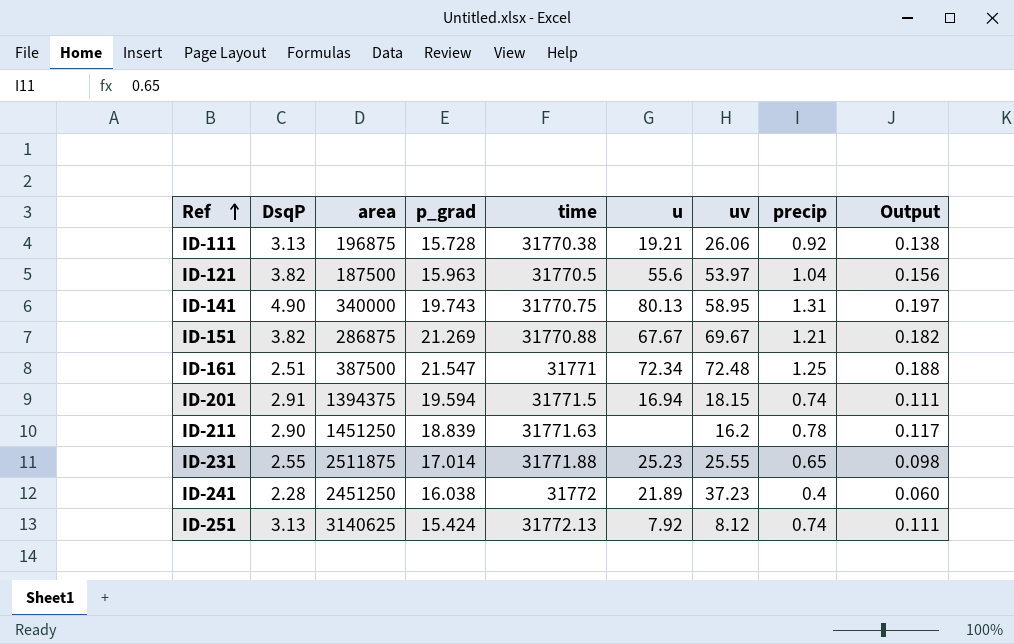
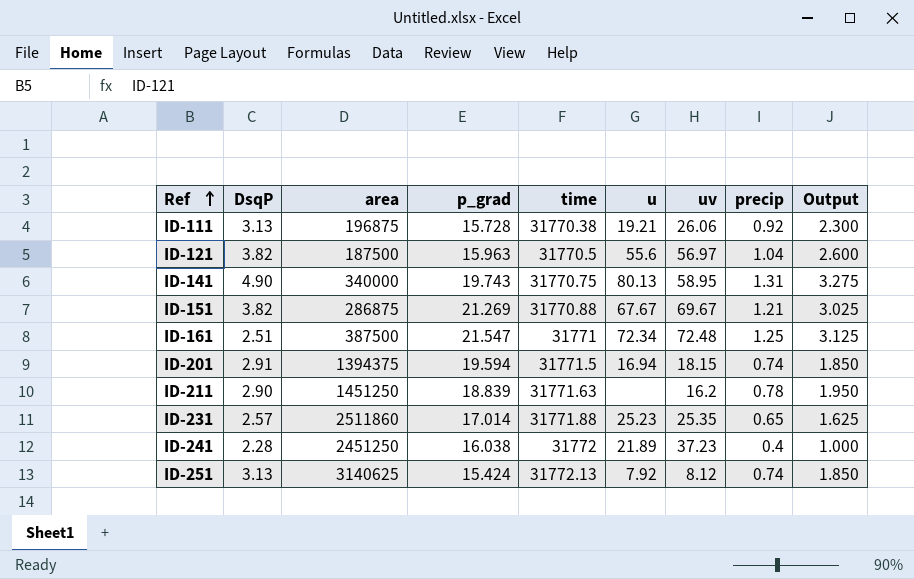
column Output | formula: [precip] * 0.15 -> [precip] * 2.5
ID-121 | uv: 53.97 -> 56.97
ID-231 | DsqP: 2.55 -> 2.57
ID-231 | area: 2511875 -> 2511860
ID-231 | uv: 25.55 -> 25.35

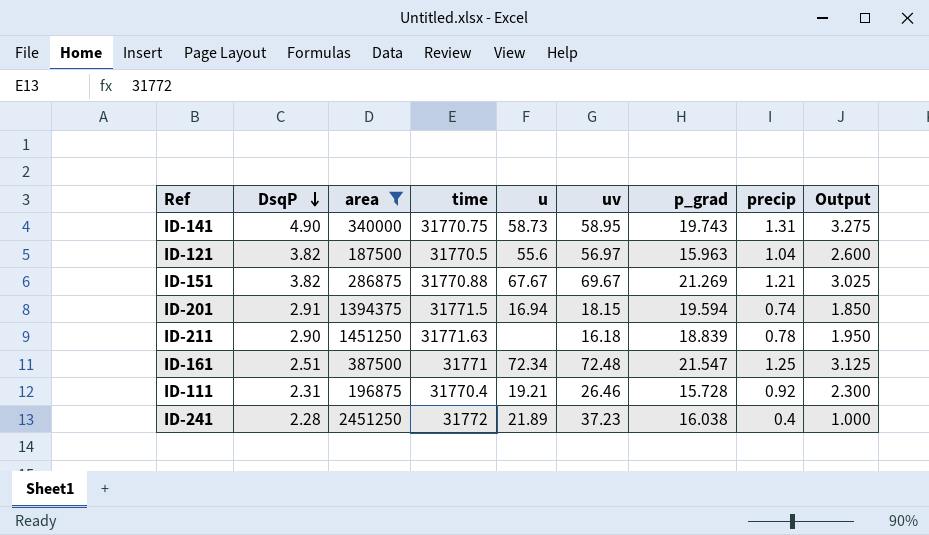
filter: none -> area <= 2451250
row order: Ref ascending -> DsqP descending
column p_grad | position: 4 -> 7
ID-141 | u: 80.13 -> 58.73
ID-211 | uv: 16.2 -> 16.18
ID-111 | DsqP: 3.13 -> 2.31
ID-111 | time: 31770.38 -> 31770.4
ID-111 | uv: 26.06 -> 26.46

